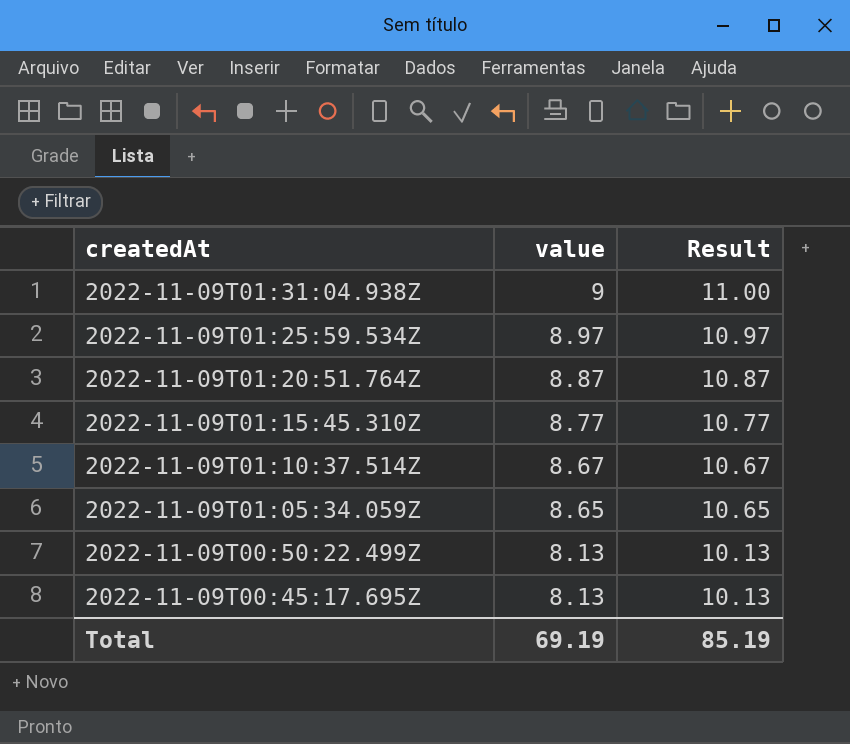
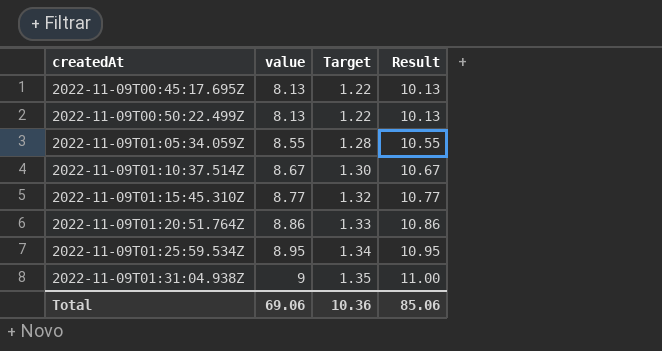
row order: createdAt descending -> createdAt ascending
column Target | formula: none -> [value] * 0.15
2022-11-09T01:05:34.059Z | value: 8.65 -> 8.55
2022-11-09T01:05:34.059Z | Result: 10.65 -> 10.55
2022-11-09T01:20:51.764Z | value: 8.87 -> 8.86
2022-11-09T01:20:51.764Z | Result: 10.87 -> 10.86
2022-11-09T01:25:59.534Z | value: 8.97 -> 8.95
2022-11-09T01:25:59.534Z | Result: 10.97 -> 10.95
Total | value: 69.19 -> 69.06
Total | Result: 85.19 -> 85.06

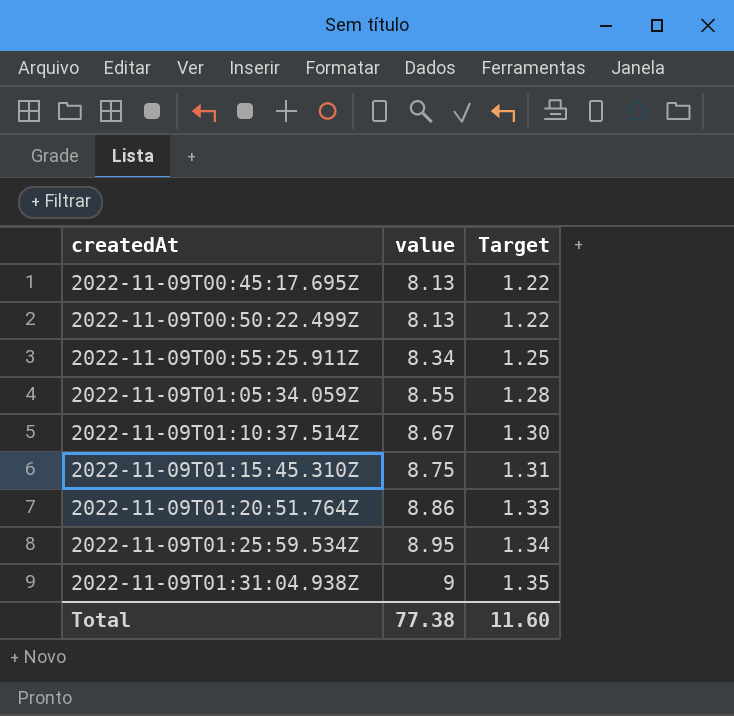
column Result | formula: [value] + 2 -> none
row 2022-11-09T00:55:25.911Z: none -> 8.34 | 1.25
2022-11-09T01:15:45.310Z | value: 8.77 -> 8.75
2022-11-09T01:15:45.310Z | Target: 1.32 -> 1.31
Total | value: 69.06 -> 77.38
Total | Target: 10.36 -> 11.60

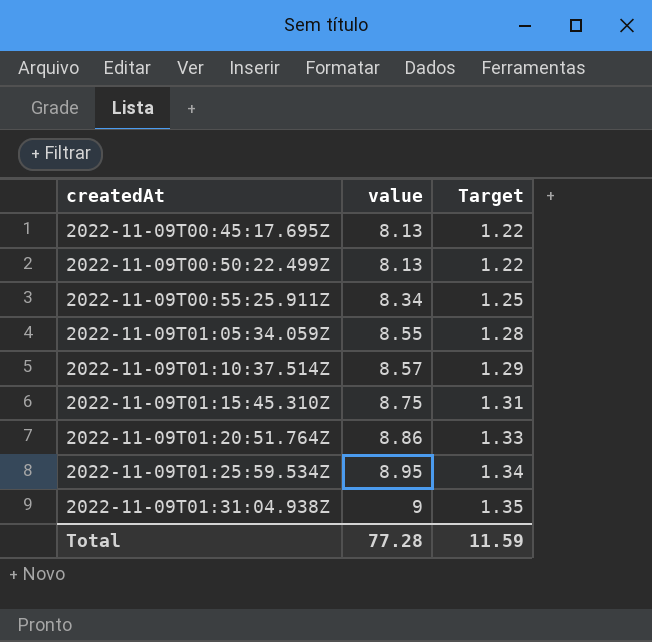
2022-11-09T01:10:37.514Z | value: 8.67 -> 8.57
2022-11-09T01:10:37.514Z | Target: 1.30 -> 1.29
Total | value: 77.38 -> 77.28
Total | Target: 11.60 -> 11.59

